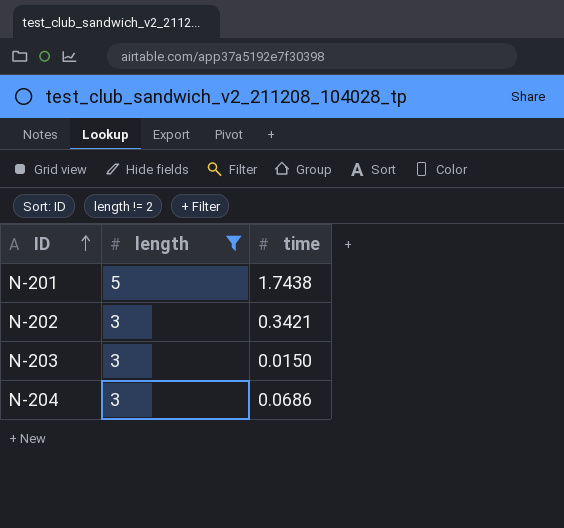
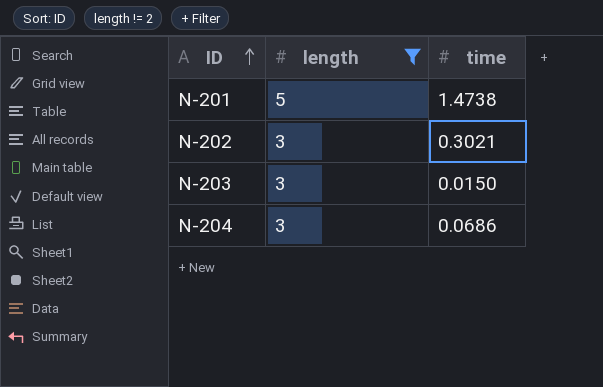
N-201 | time: 1.7438 -> 1.4738
N-202 | time: 0.3421 -> 0.3021

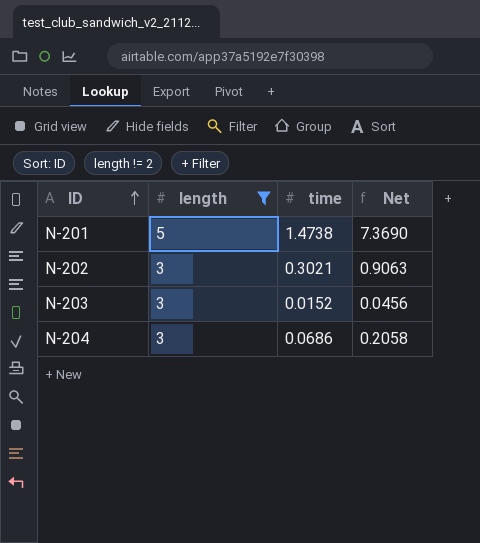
column Net | formula: none -> [length] * [time]
N-203 | time: 0.0150 -> 0.0152

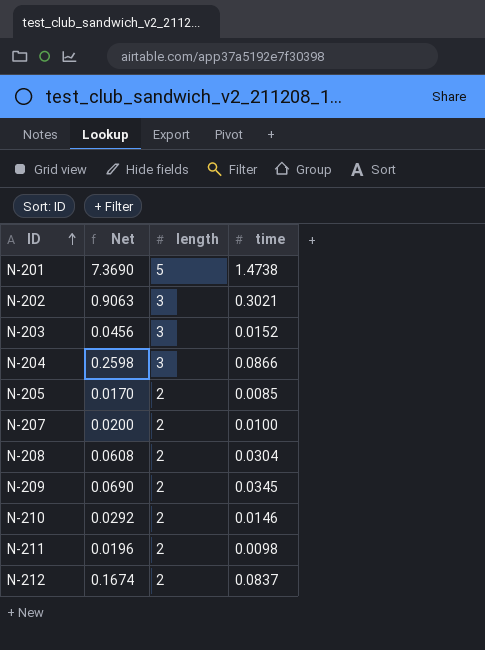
filter: length != 2 -> none
column Net | position: 4 -> 2
N-204 | Net: 0.2058 -> 0.2598
N-204 | time: 0.0686 -> 0.0866

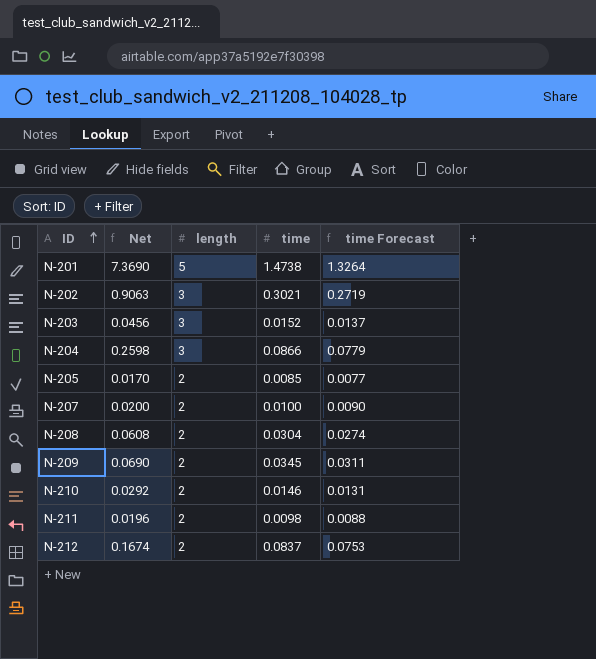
column time Forecast | formula: none -> [time] * 0.9

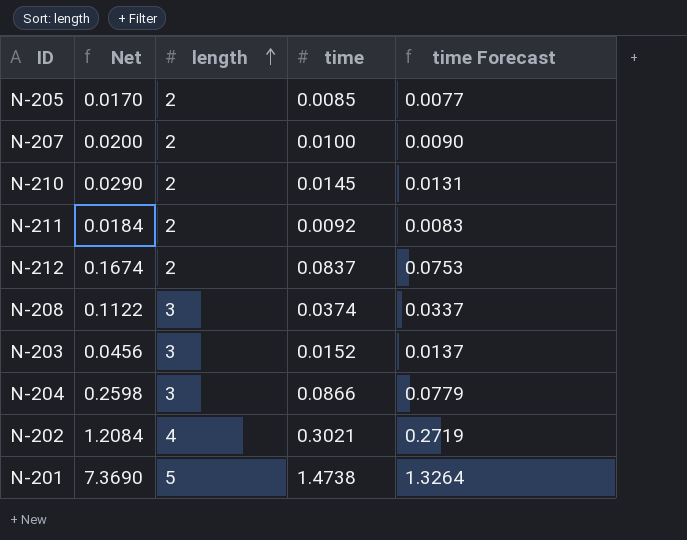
row order: ID ascending -> length ascending
row N-209: 0.0690 | 2 | 0.0345 | 0.0311 -> none
N-210 | Net: 0.0292 -> 0.0290
N-210 | time: 0.0146 -> 0.0145
N-211 | Net: 0.0196 -> 0.0184
N-211 | time: 0.0098 -> 0.0092
N-211 | time Forecast: 0.0088 -> 0.0083
N-208 | Net: 0.0608 -> 0.1122
N-208 | length: 2 -> 3
N-208 | time: 0.0304 -> 0.0374
N-208 | time Forecast: 0.0274 -> 0.0337
N-202 | Net: 0.9063 -> 1.2084
N-202 | length: 3 -> 4

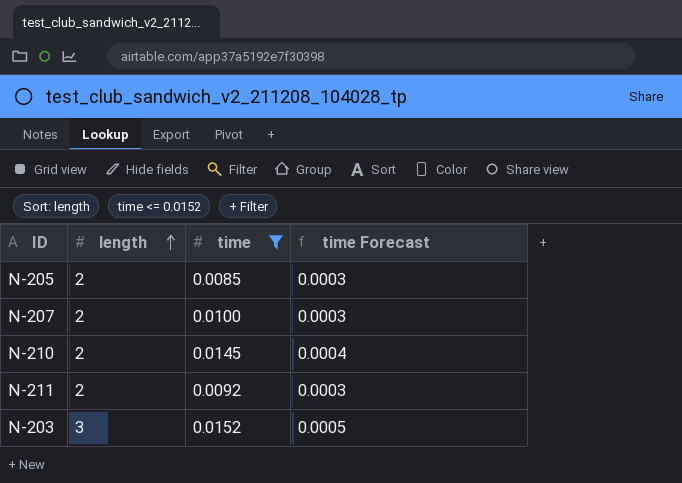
filter: none -> time <= 0.0152
column Net | formula: [length] * [time] -> none
column time Forecast | formula: [time] * 0.9 -> [time] * 0.03

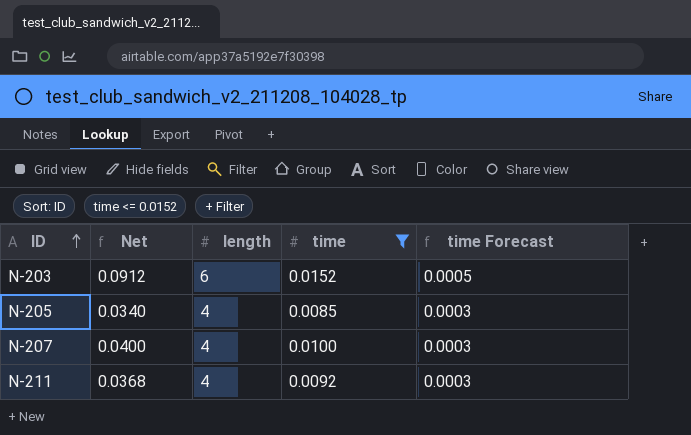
row order: length ascending -> ID ascending
column Net | formula: none -> [length] * [time]
row N-210: 2 | 0.0145 | 0.0004 -> none
N-203 | length: 3 -> 6
N-205 | length: 2 -> 4
N-207 | length: 2 -> 4
N-211 | length: 2 -> 4

